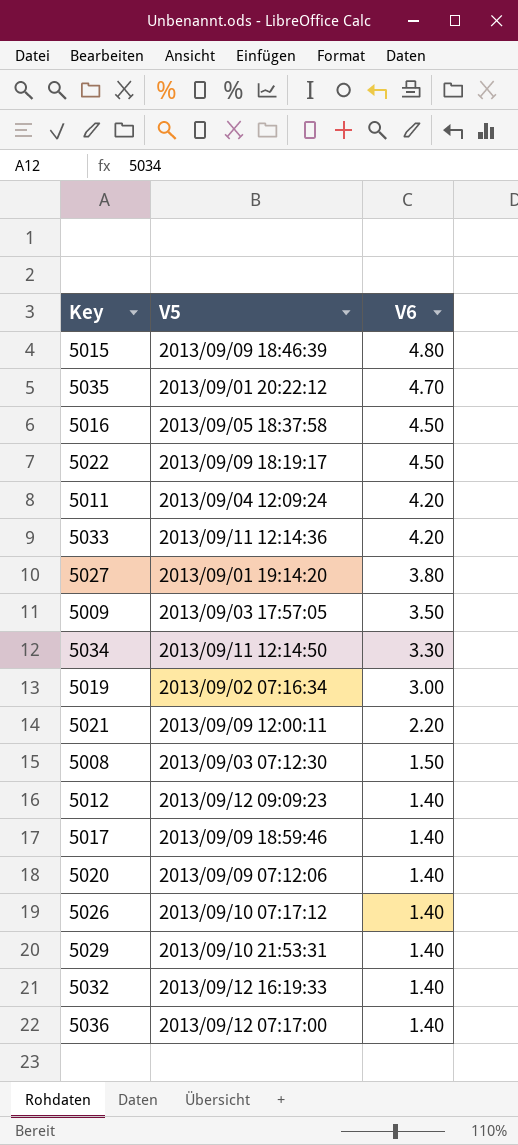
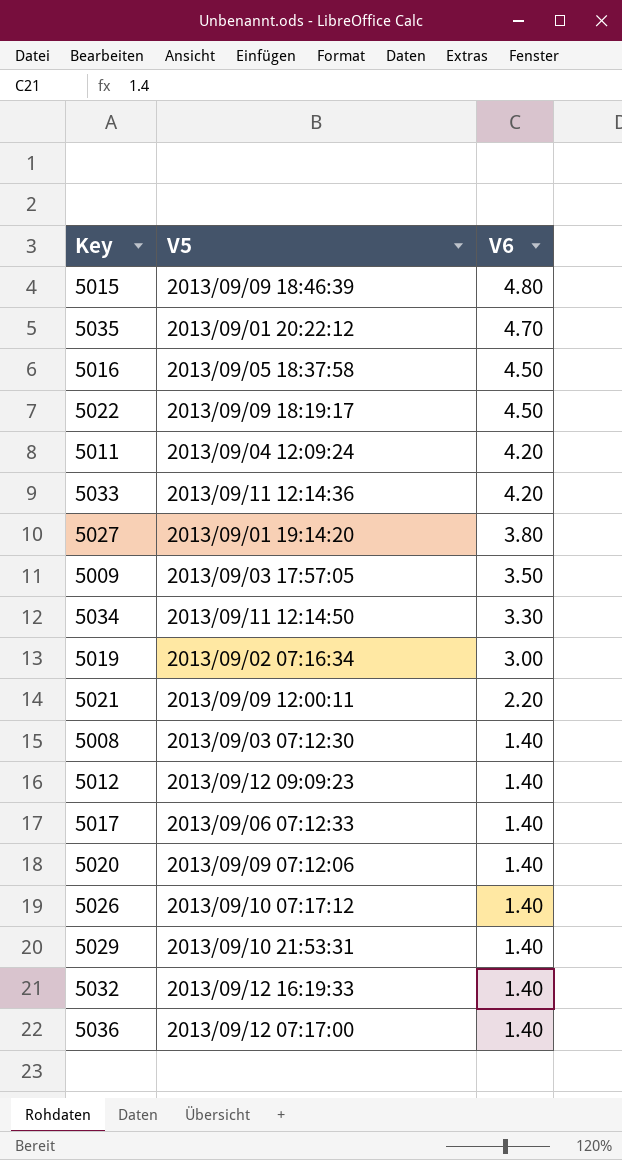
5008 | V6: 1.50 -> 1.40
5017 | V5: 2013/09/09 18:59:46 -> 2013/09/06 07:12:33

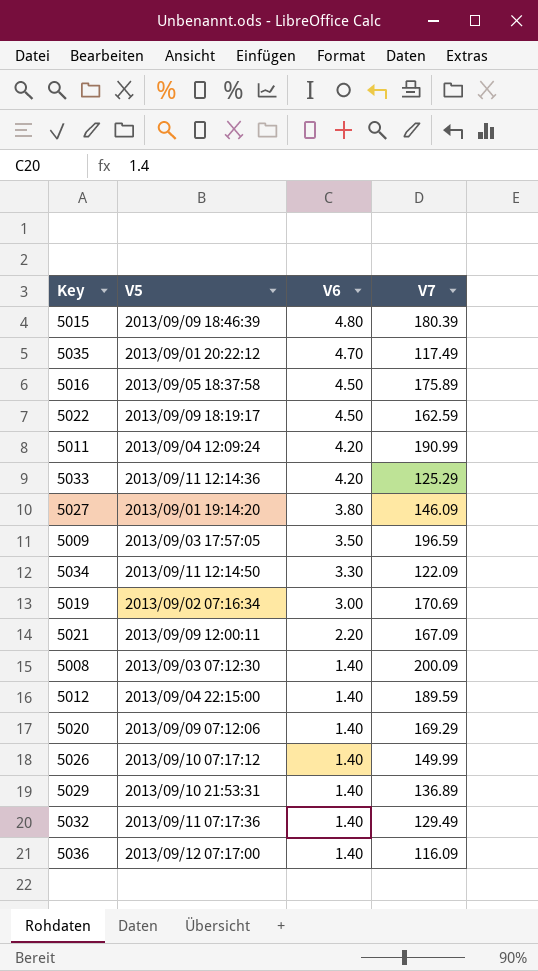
column V7 | position: none -> 4
row 5017: 2013/09/06 07:12:33 | 1.40 -> none
5012 | V5: 2013/09/12 09:09:23 -> 2013/09/04 22:15:00
5032 | V5: 2013/09/12 16:19:33 -> 2013/09/11 07:17:36

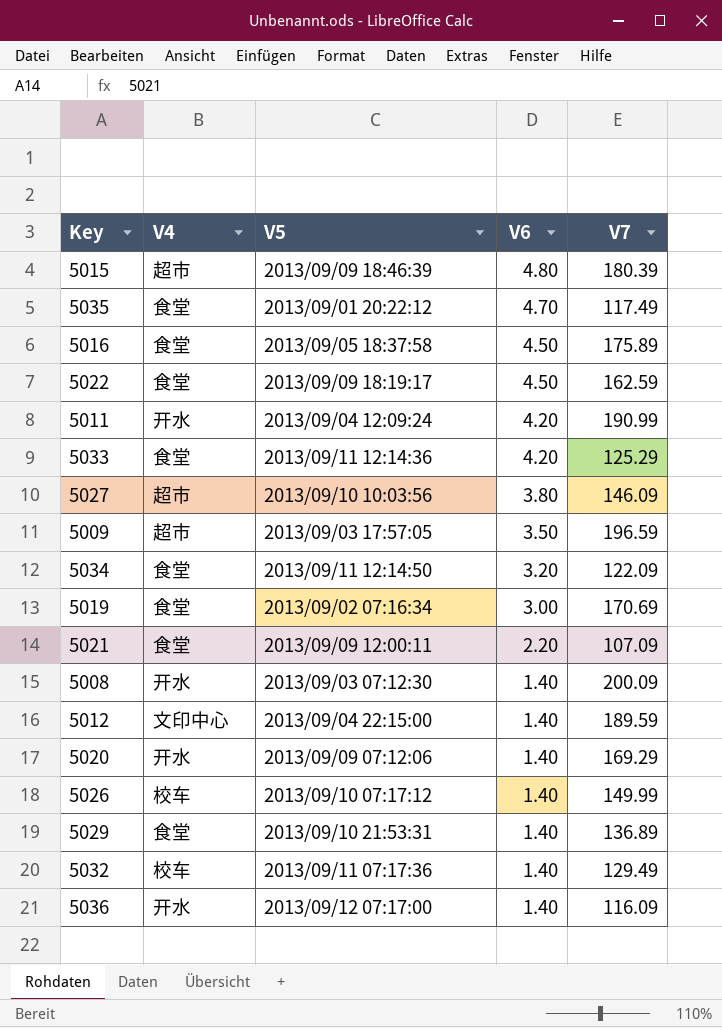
column V4 | position: none -> 2
5027 | V5: 2013/09/01 19:14:20 -> 2013/09/10 10:03:56
5034 | V6: 3.30 -> 3.20
5021 | V7: 167.09 -> 107.09

